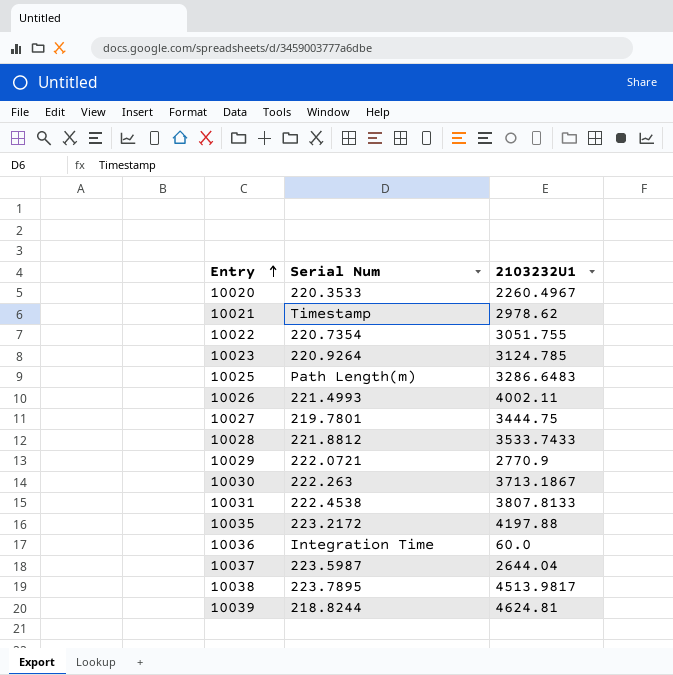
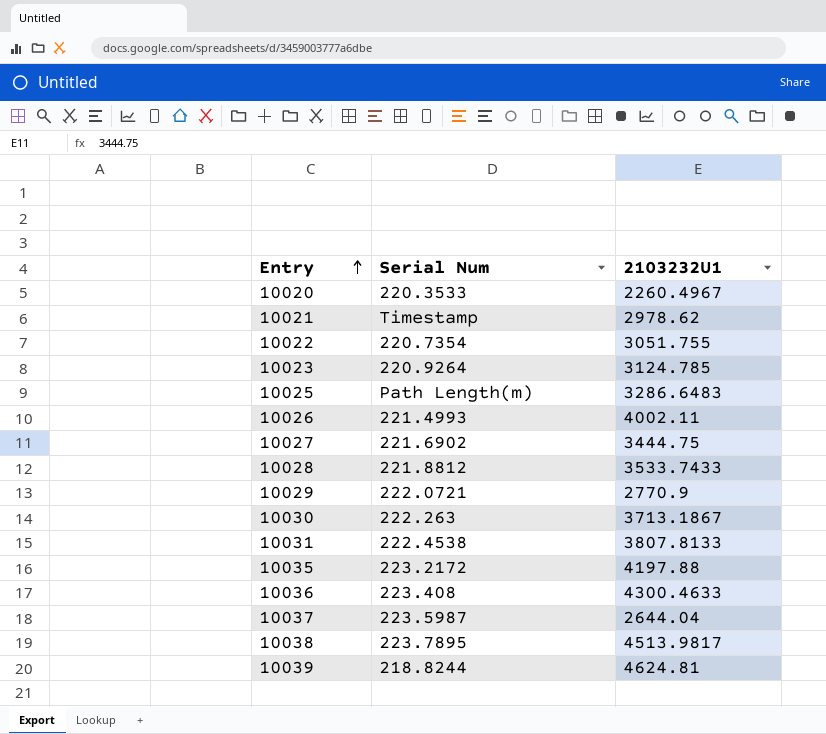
10027 | Serial Num: 219.7801 -> 221.6902
10036 | Serial Num: Integration Time -> 223.408
10036 | 2103232U1: 60.0 -> 4300.4633

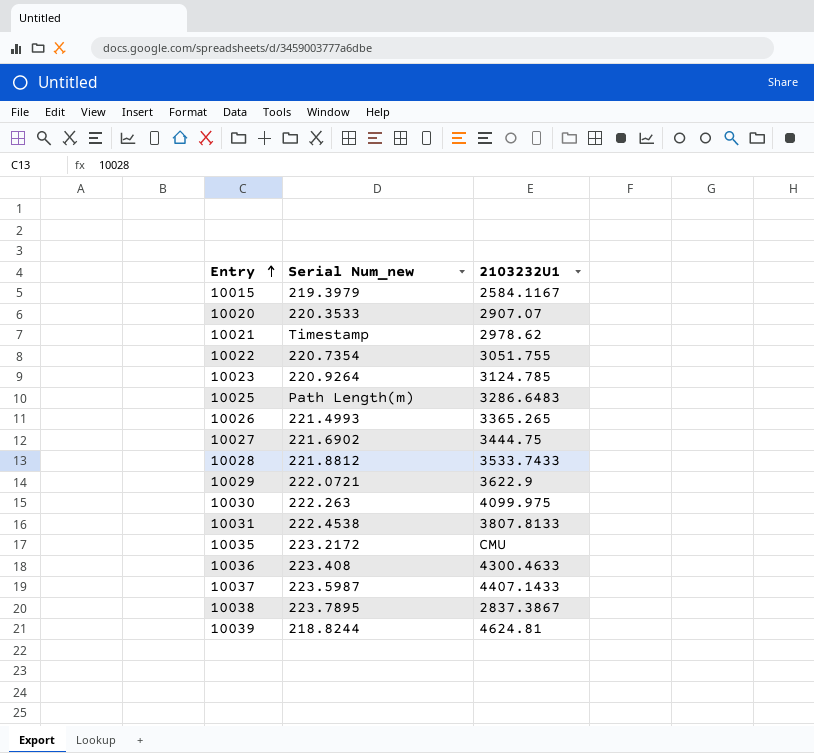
column name: Serial Num -> Serial Num_new
row 10015: none -> 219.3979 | 2584.1167
10020 | 2103232U1: 2260.4967 -> 2907.07
10026 | 2103232U1: 4002.11 -> 3365.265
10029 | 2103232U1: 2770.9 -> 3622.9
10030 | 2103232U1: 3713.1867 -> 4099.975
10035 | 2103232U1: 4197.88 -> CMU
10037 | 2103232U1: 2644.04 -> 4407.1433
10038 | 2103232U1: 4513.9817 -> 2837.3867

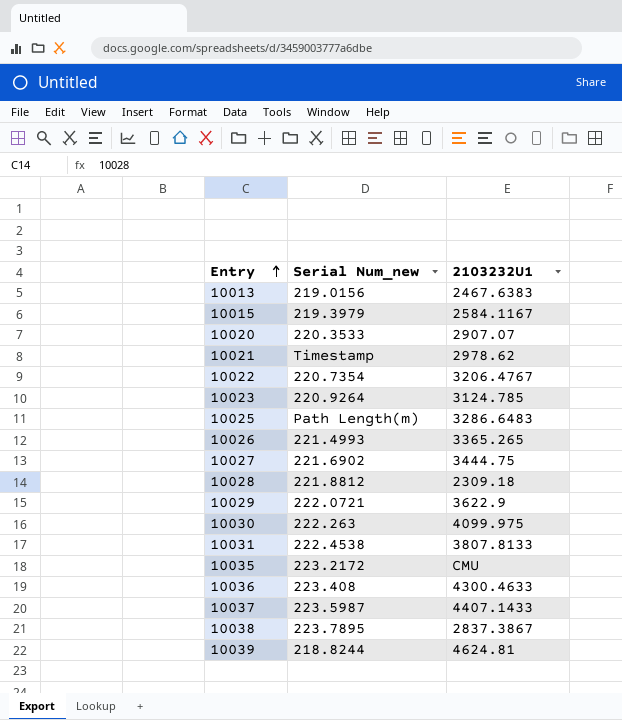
row 10013: none -> 219.0156 | 2467.6383
10022 | 2103232U1: 3051.755 -> 3206.4767
10028 | 2103232U1: 3533.7433 -> 2309.18

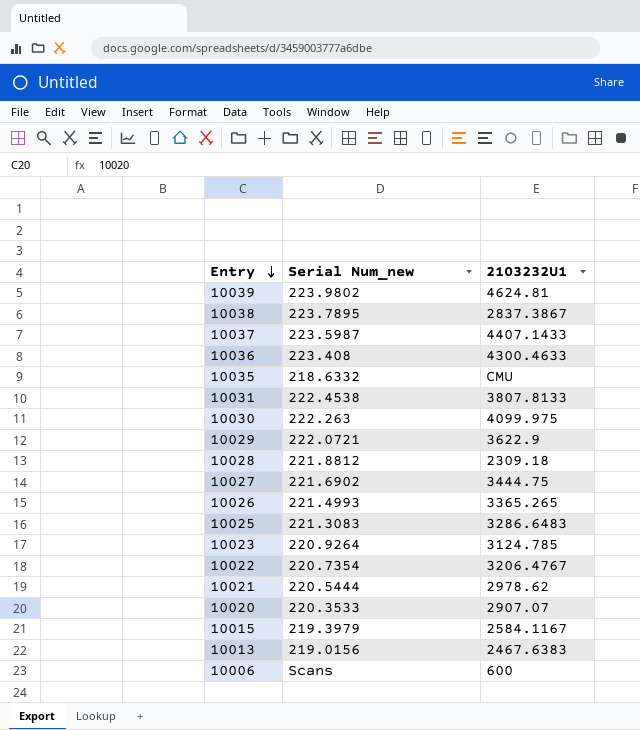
row order: Entry ascending -> Entry descending
10039 | Serial Num_new: 218.8244 -> 223.9802
10035 | Serial Num_new: 223.2172 -> 218.6332
10025 | Serial Num_new: Path Length(m) -> 221.3083
10021 | Serial Num_new: Timestamp -> 220.5444
row 10006: none -> Scans | 600

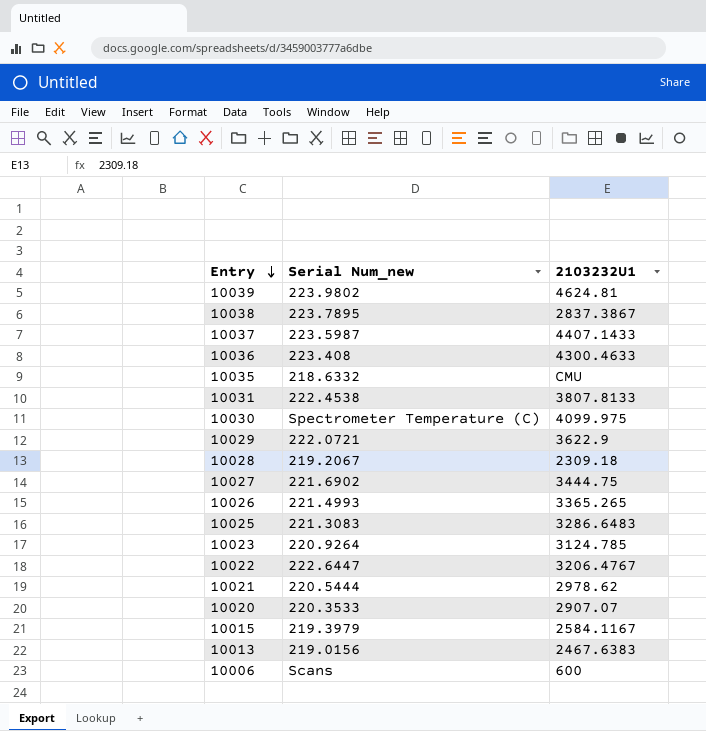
10030 | Serial Num_new: 222.263 -> Spectrometer Temperature (C)
10028 | Serial Num_new: 221.8812 -> 219.2067
10022 | Serial Num_new: 220.7354 -> 222.6447

